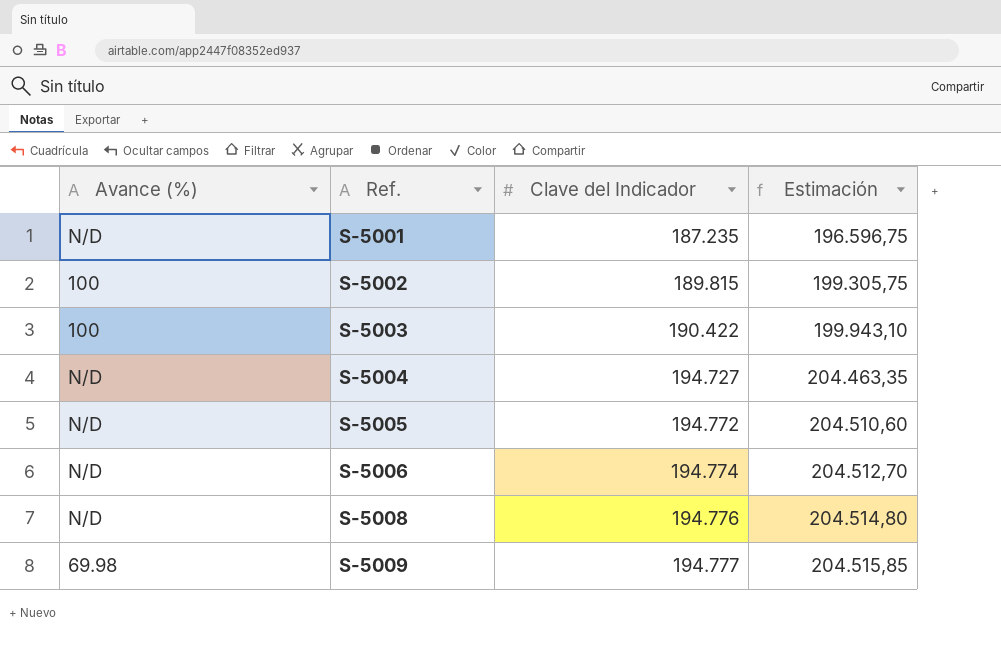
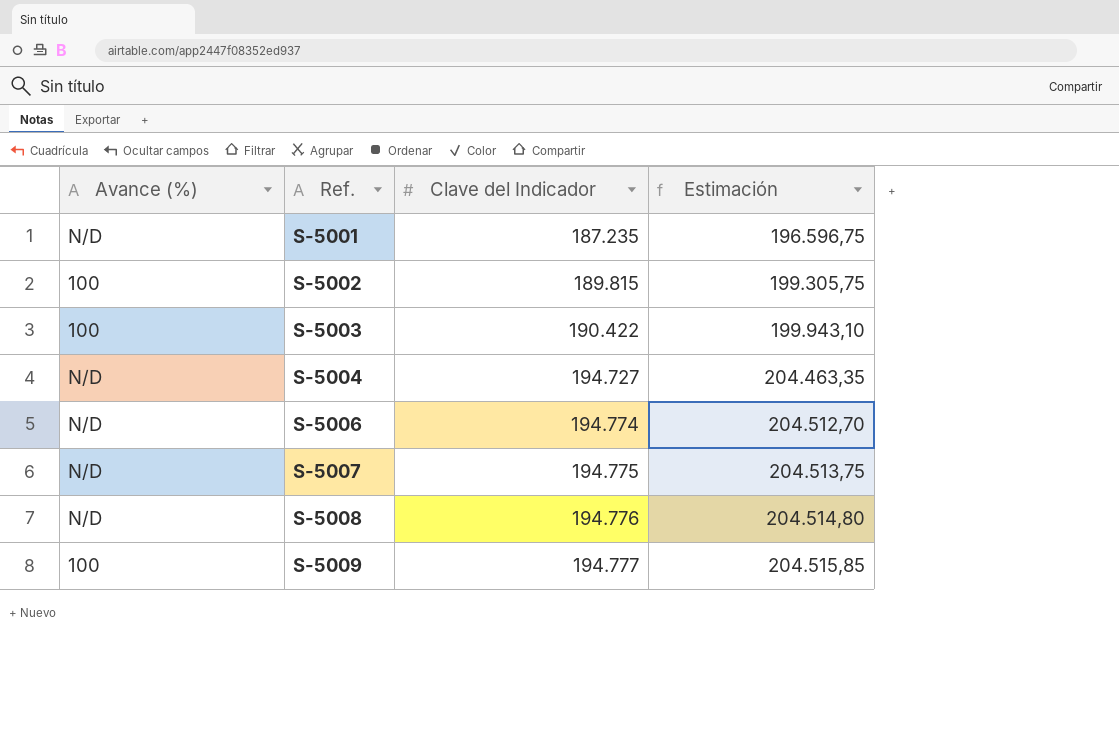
row S-5005: N/D | 194.772 | 204.510,60 -> none
row S-5007: none -> N/D | 194.775 | 204.513,75
S-5009 | Avance (%): 69.98 -> 100

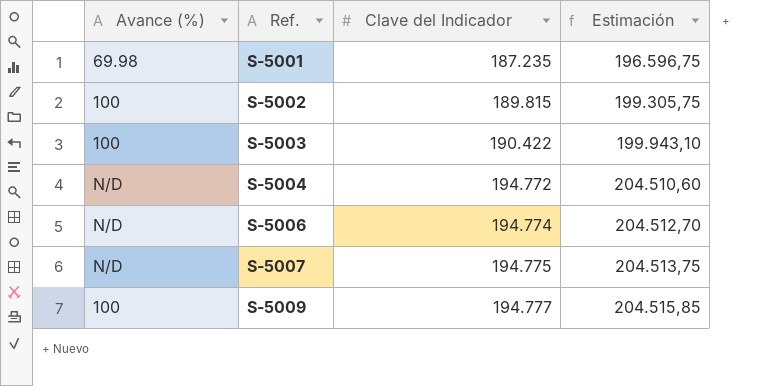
row S-5008: N/D | 194.776 | 204.514,80 -> none
S-5001 | Avance (%): N/D -> 69.98
S-5004 | Clave del Indicador: 194.727 -> 194.772
S-5004 | Estimación: 204.463,35 -> 204.510,60

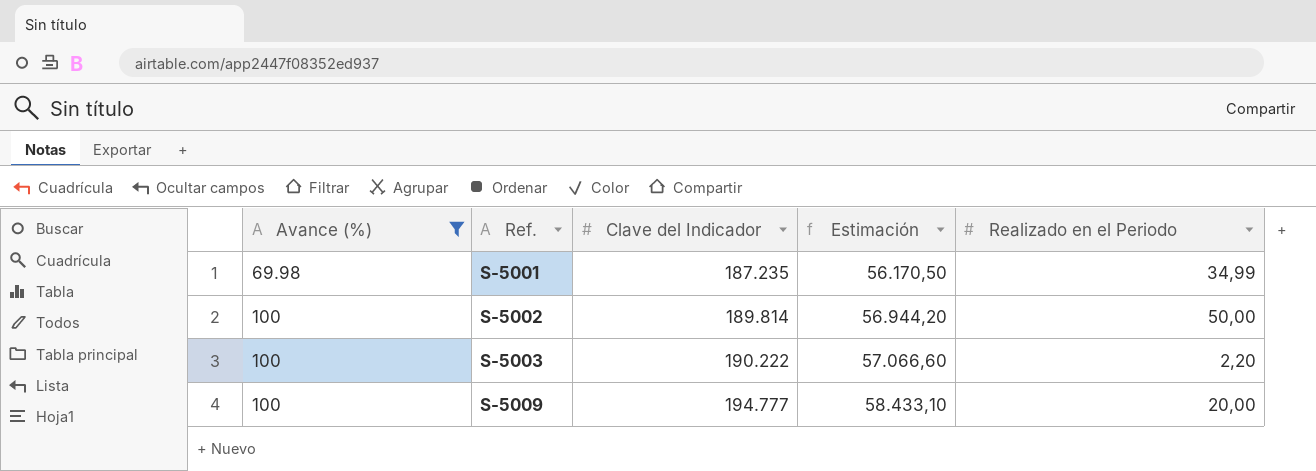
filter: none -> Avance (%) != N/D
column Estimación | formula: [Clave del Indicador] * 1,05 -> [Clave del Indicador] * 0,3
column Realizado en el Periodo | position: none -> 5
S-5002 | Clave del Indicador: 189.815 -> 189.814
S-5003 | Clave del Indicador: 190.422 -> 190.222

